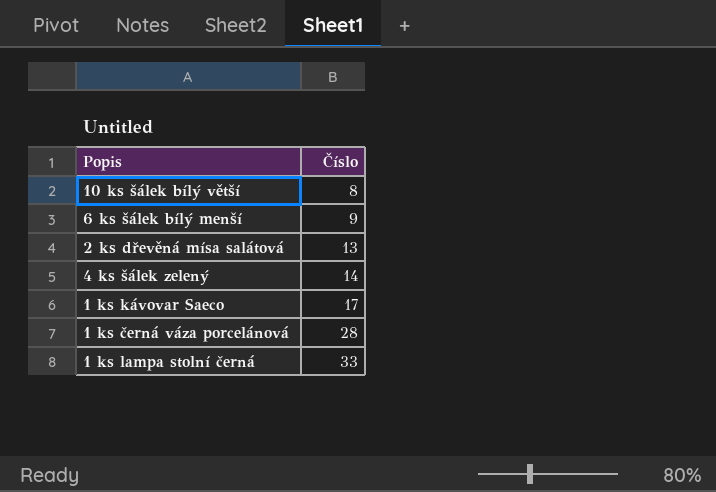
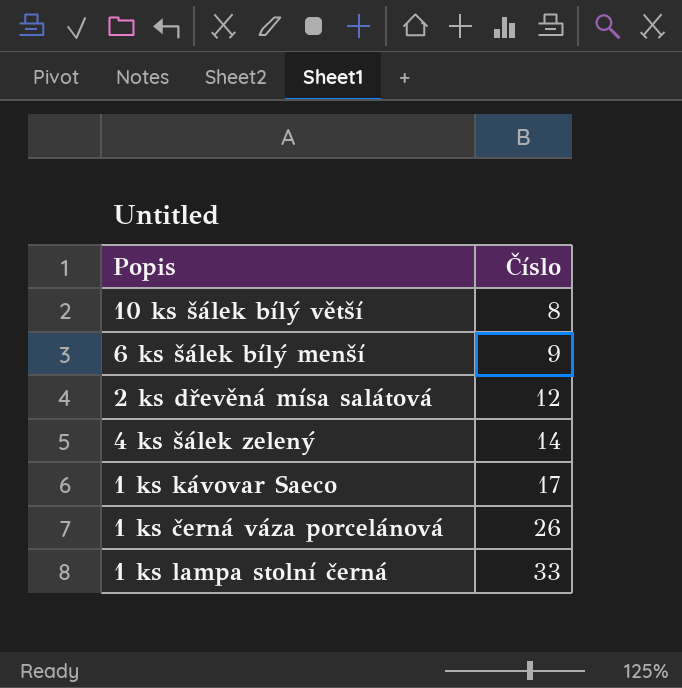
2 ks dřevěná mísa salátová | Číslo: 13 -> 12
1 ks černá váza porcelánová | Číslo: 28 -> 26

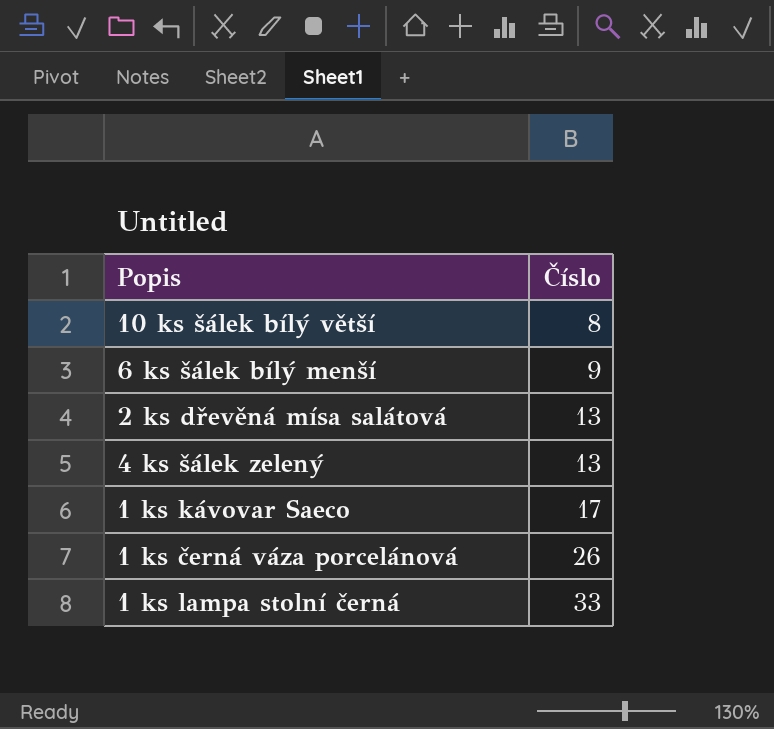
2 ks dřevěná mísa salátová | Číslo: 12 -> 13
4 ks šálek zelený | Číslo: 14 -> 13

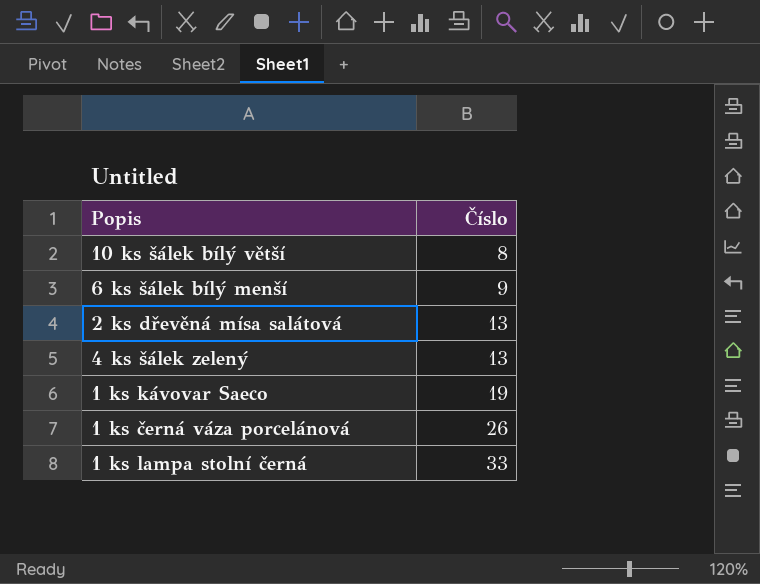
1 ks kávovar Saeco | Číslo: 17 -> 19

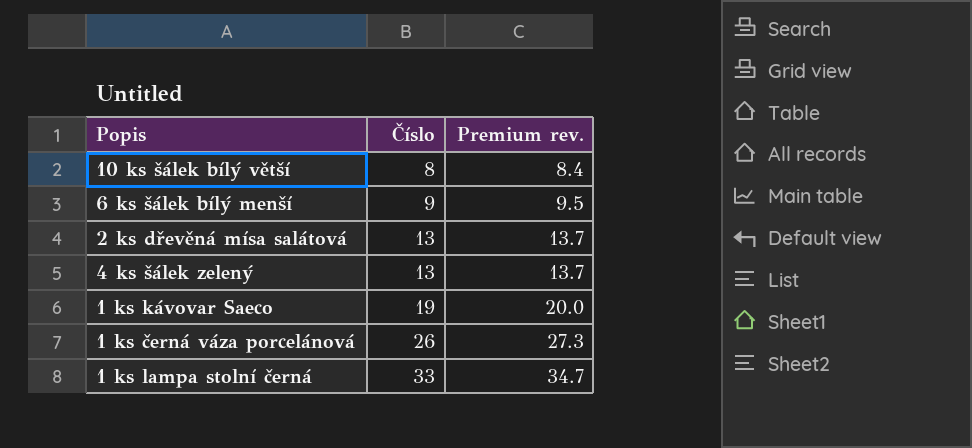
column Premium rev. | formula: none -> [Číslo] * 1.05

